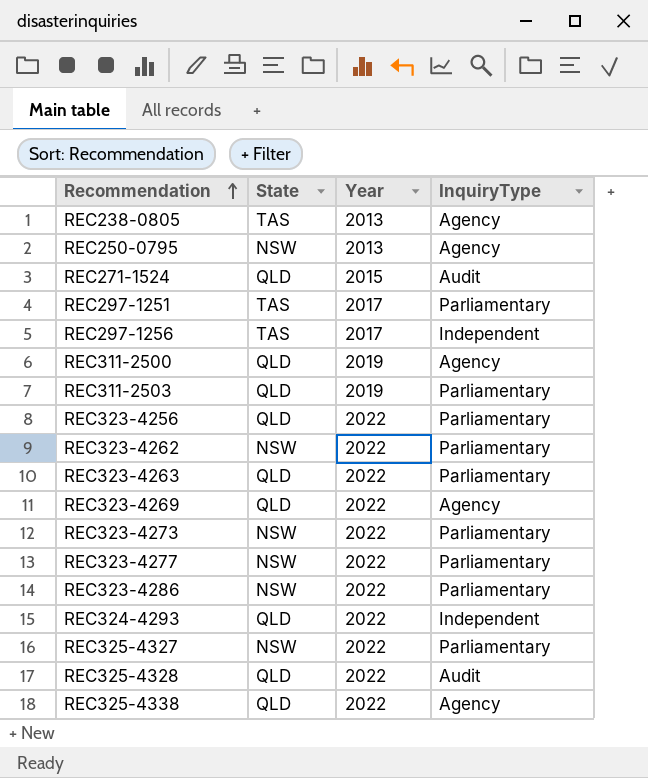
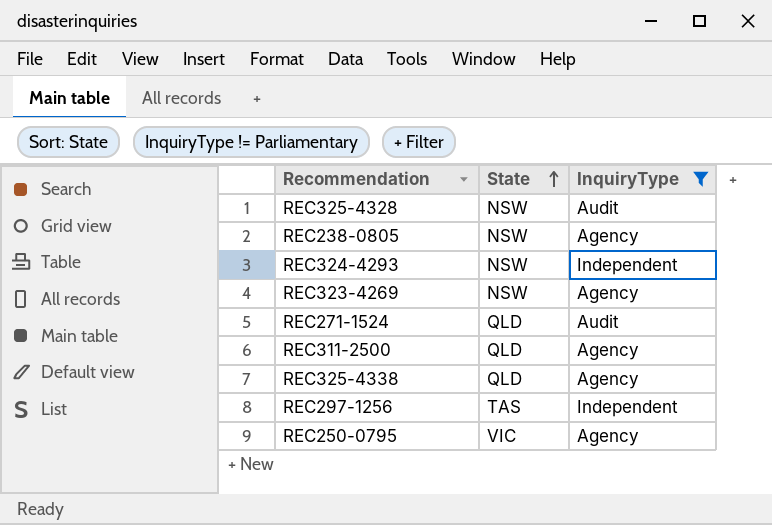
filter: none -> InquiryType != Parliamentary
row order: Recommendation ascending -> State ascending
column Year | position: 3 -> none
REC325-4328 | State: QLD -> NSW
REC238-0805 | State: TAS -> NSW
REC324-4293 | State: QLD -> NSW
REC323-4269 | State: QLD -> NSW
REC250-0795 | State: NSW -> VIC

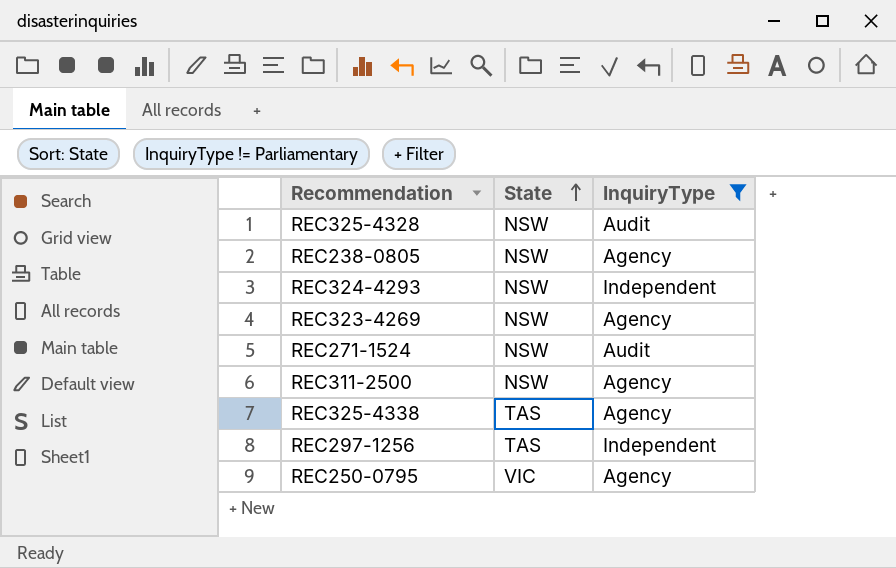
REC271-1524 | State: QLD -> NSW
REC311-2500 | State: QLD -> NSW
REC325-4338 | State: QLD -> TAS

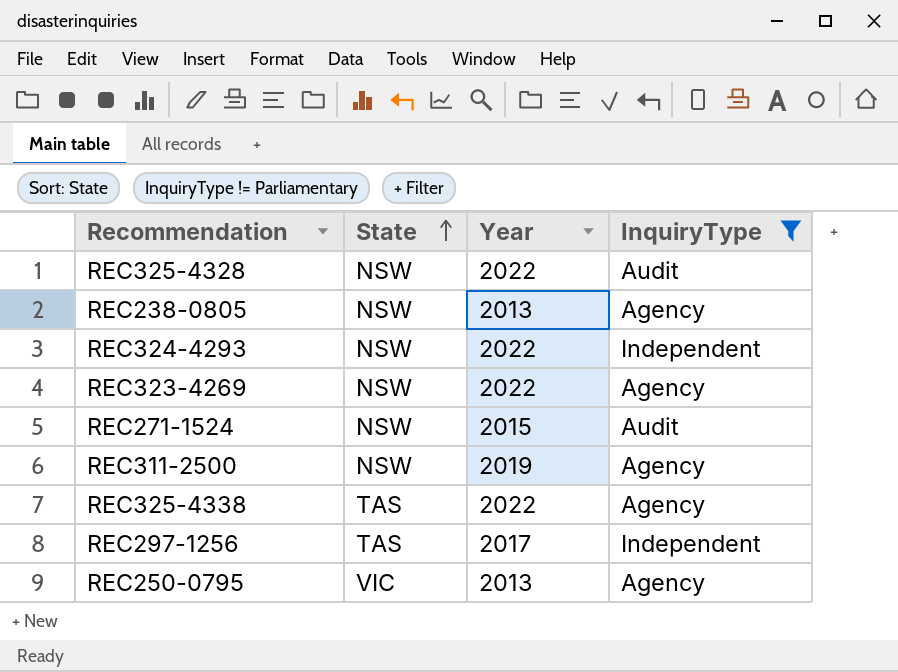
column Year | position: none -> 3

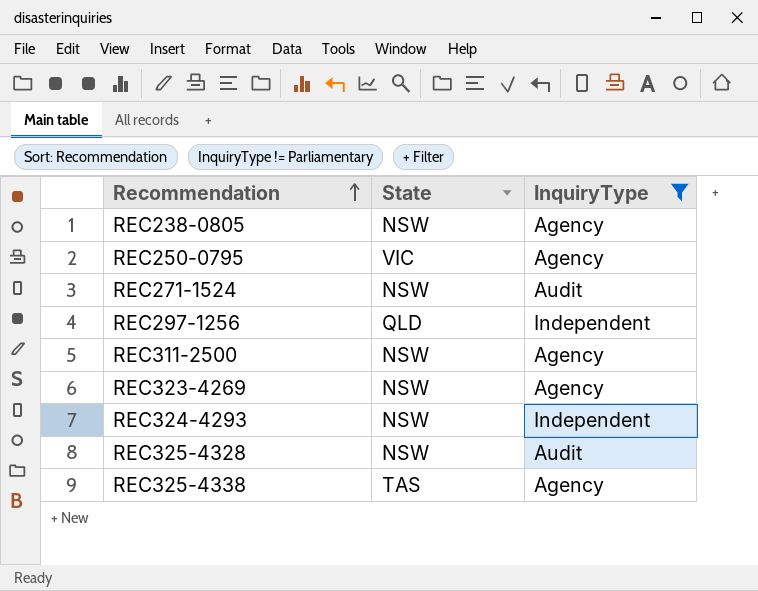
row order: State ascending -> Recommendation ascending
column Year | position: 3 -> none
REC297-1256 | State: TAS -> QLD

